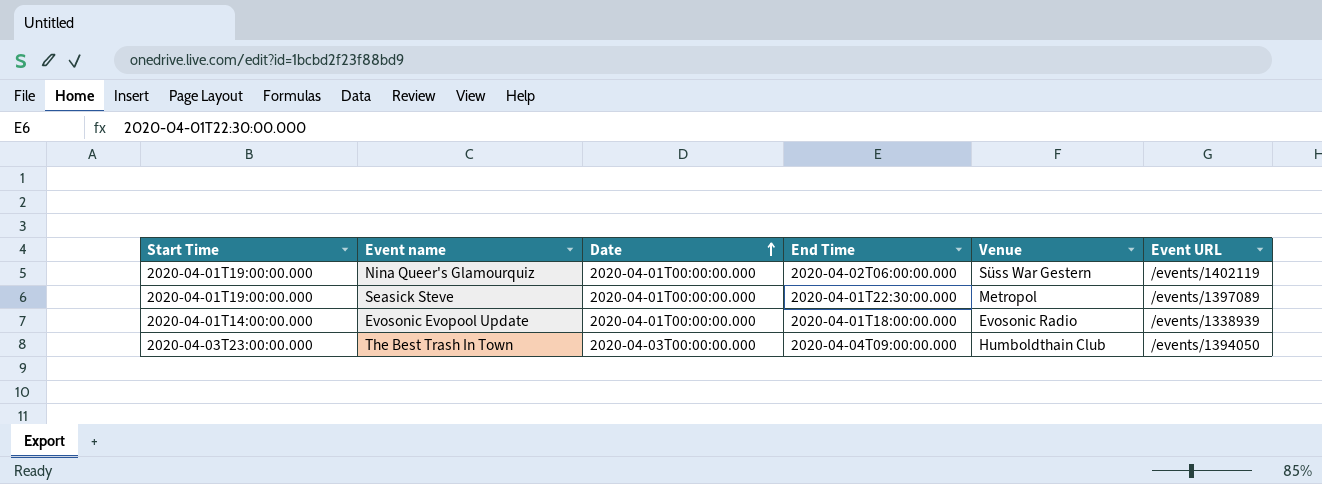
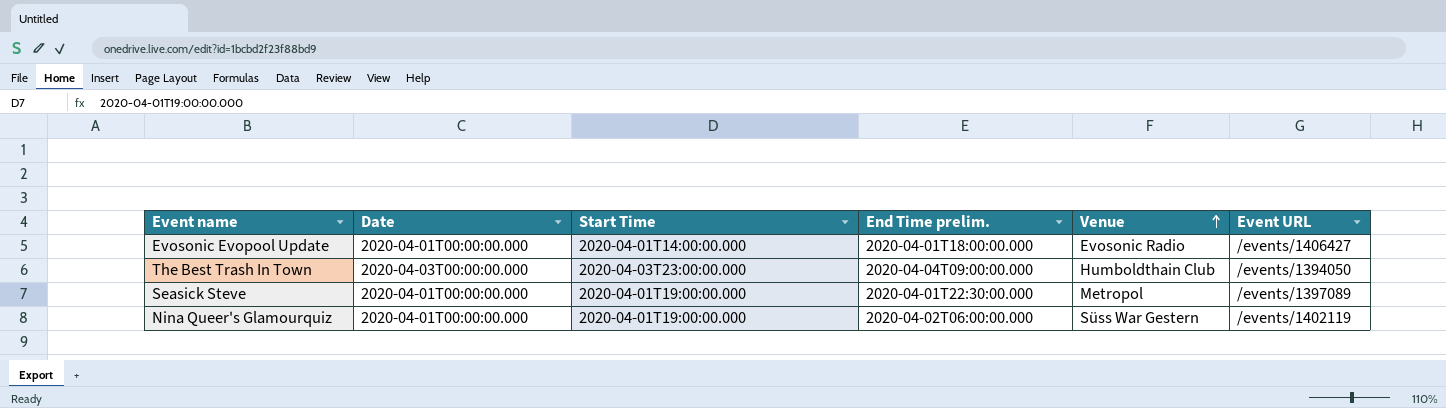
row order: Date ascending -> Venue ascending
column Start Time | position: 1 -> 3
column name: End Time -> End Time prelim.
Evosonic Evopool Update | Event URL: /events/1338939 -> /events/1406427

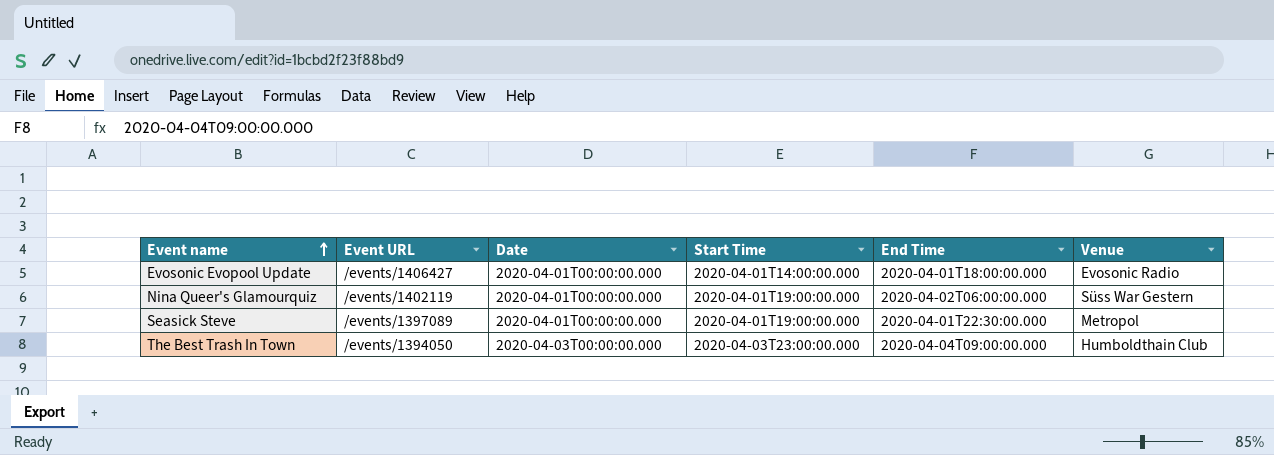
row order: Venue ascending -> Event name ascending
column Event URL | position: 6 -> 2
column name: End Time prelim. -> End Time

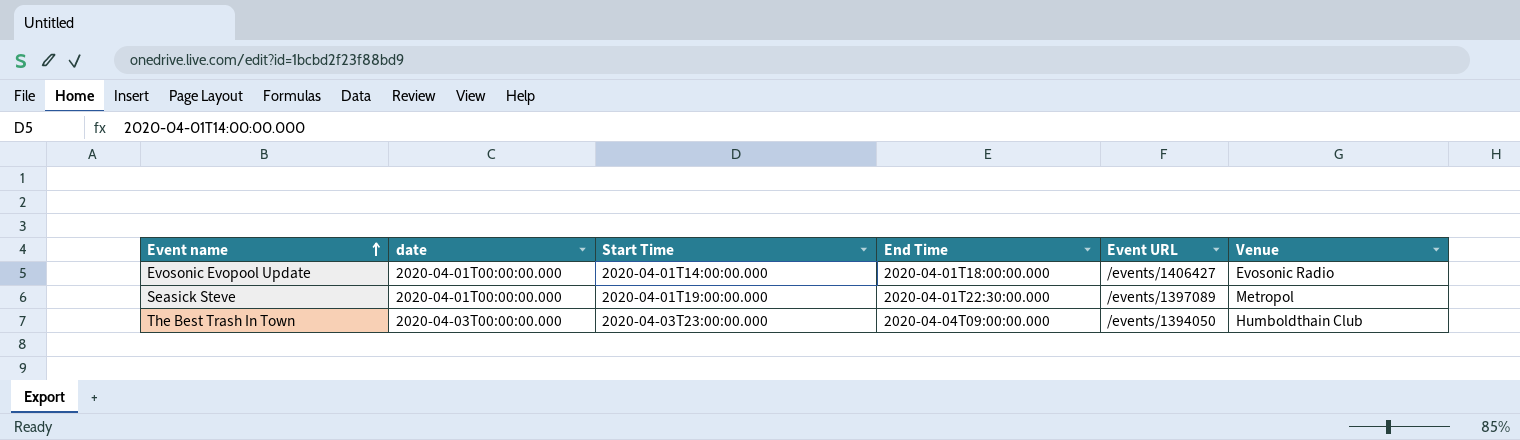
column name: Date -> date
column Event URL | position: 2 -> 5
row Nina Queer's Glamourquiz: /events/1402119 | 2020-04-01T00:00:00.000 | 2020-04-01T19:00:00.000 | 2020-04-02T06:00:00.000 | Süss War Gestern -> none

